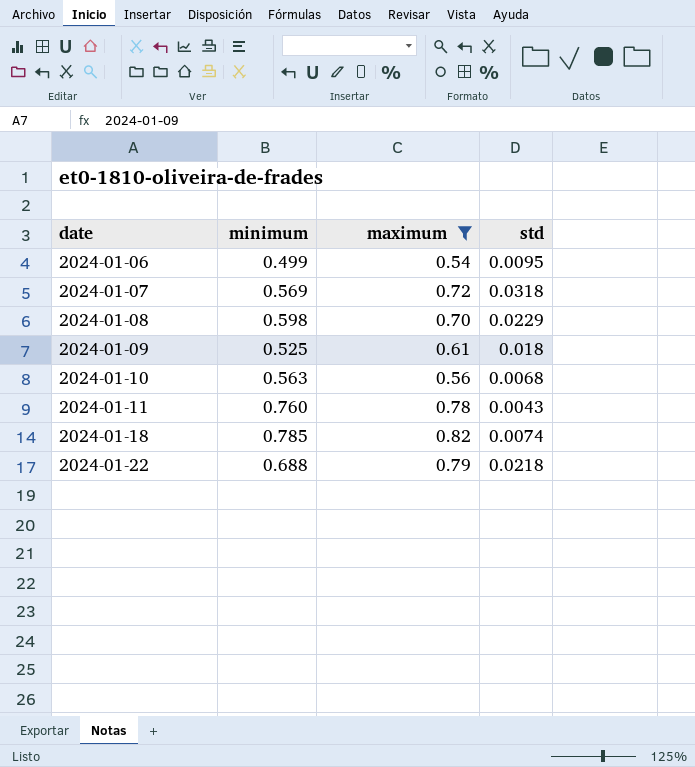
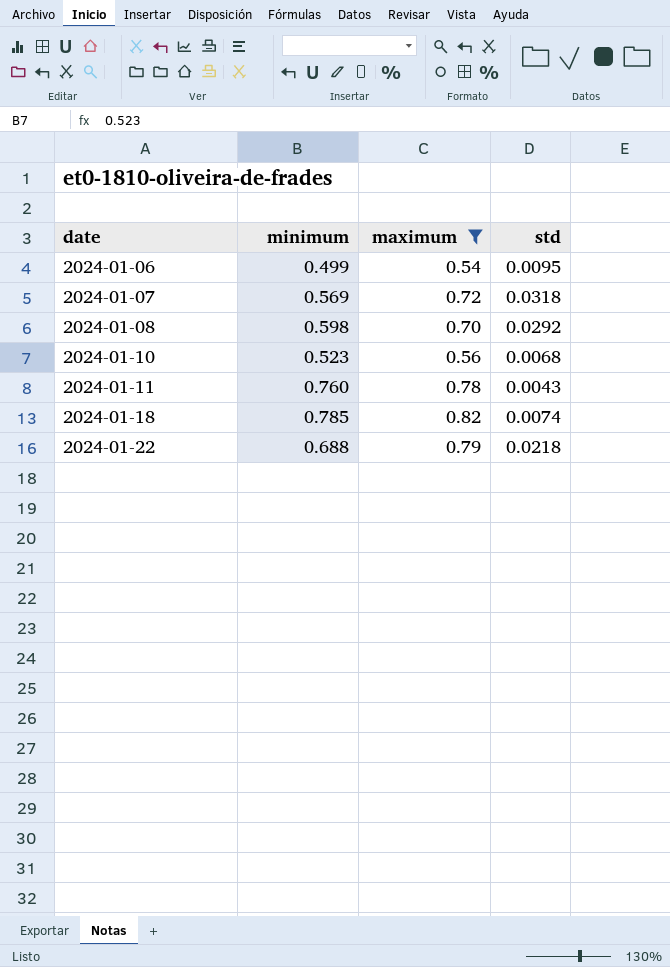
row 2024-01-09: 0.525 | 0.61 | 0.018 -> none
2024-01-08 | std: 0.0229 -> 0.0292
2024-01-10 | minimum: 0.563 -> 0.523

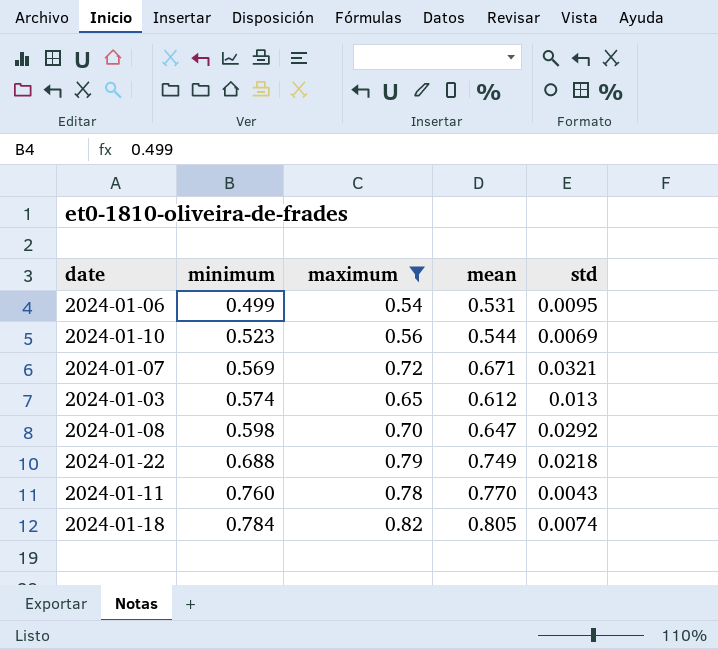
row order: date ascending -> minimum ascending
column mean | position: none -> 4
2024-01-10 | std: 0.0068 -> 0.0069
2024-01-07 | std: 0.0318 -> 0.0321
row 2024-01-03: none -> 0.574 | 0.65 | 0.612 | 0.013
2024-01-18 | minimum: 0.785 -> 0.784

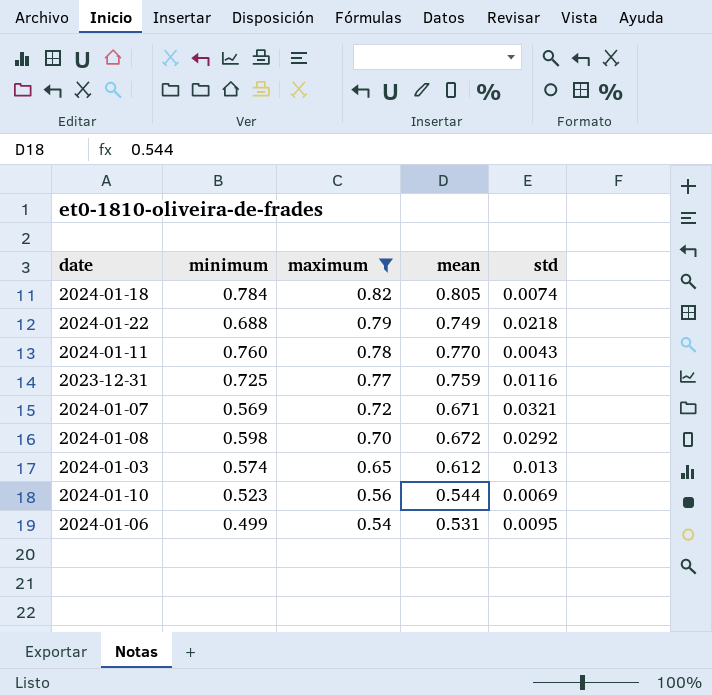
row order: minimum ascending -> maximum descending
row 2023-12-31: none -> 0.725 | 0.77 | 0.759 | 0.0116
2024-01-08 | mean: 0.647 -> 0.672

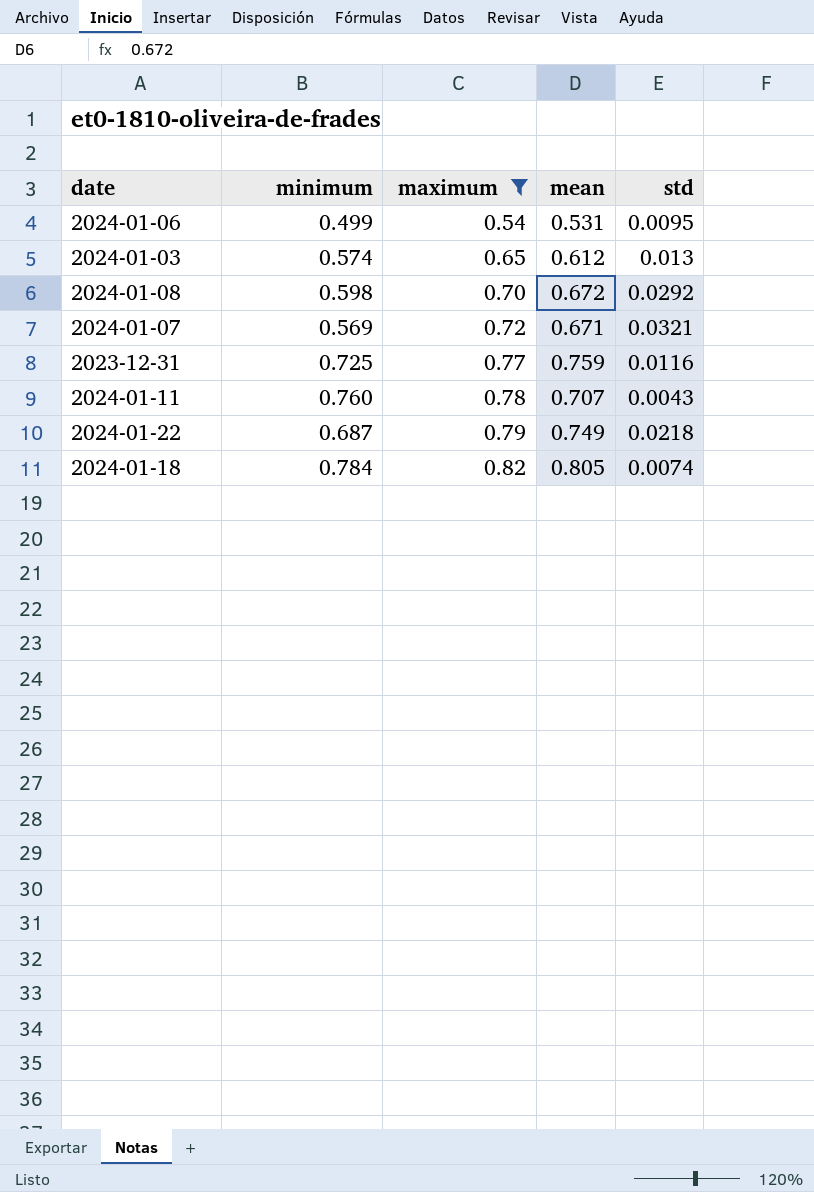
row order: maximum descending -> maximum ascending
row 2024-01-10: 0.523 | 0.56 | 0.544 | 0.0069 -> none
2024-01-11 | mean: 0.770 -> 0.707
2024-01-22 | minimum: 0.688 -> 0.687

